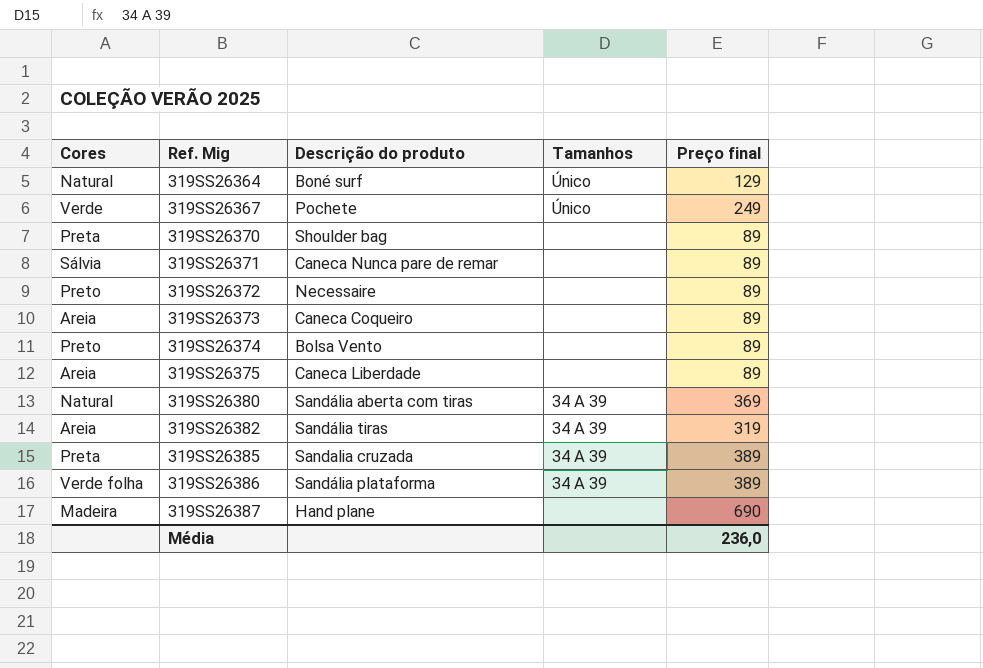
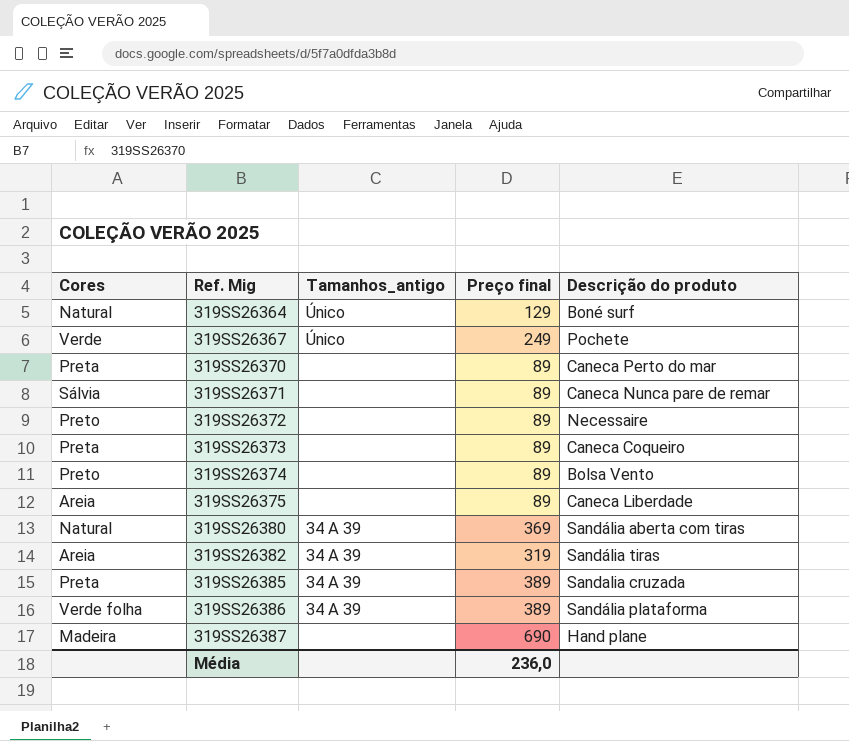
column name: Tamanhos -> Tamanhos_antigo
column Descrição do produto | position: 3 -> 5
319SS26370 | Descrição do produto: Shoulder bag -> Caneca Perto do mar
319SS26373 | Cores: Areia -> Preta

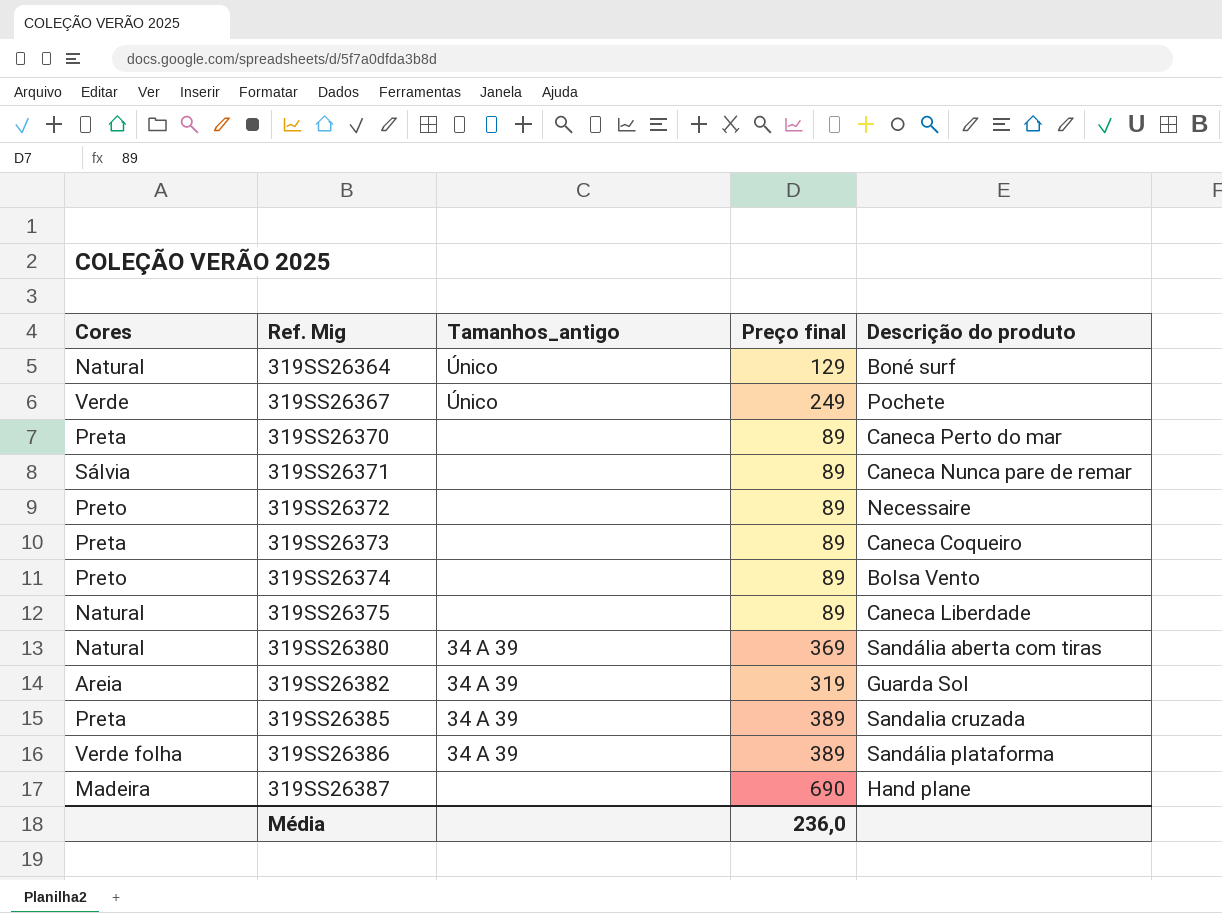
319SS26375 | Cores: Areia -> Natural
319SS26382 | Descrição do produto: Sandália tiras -> Guarda Sol

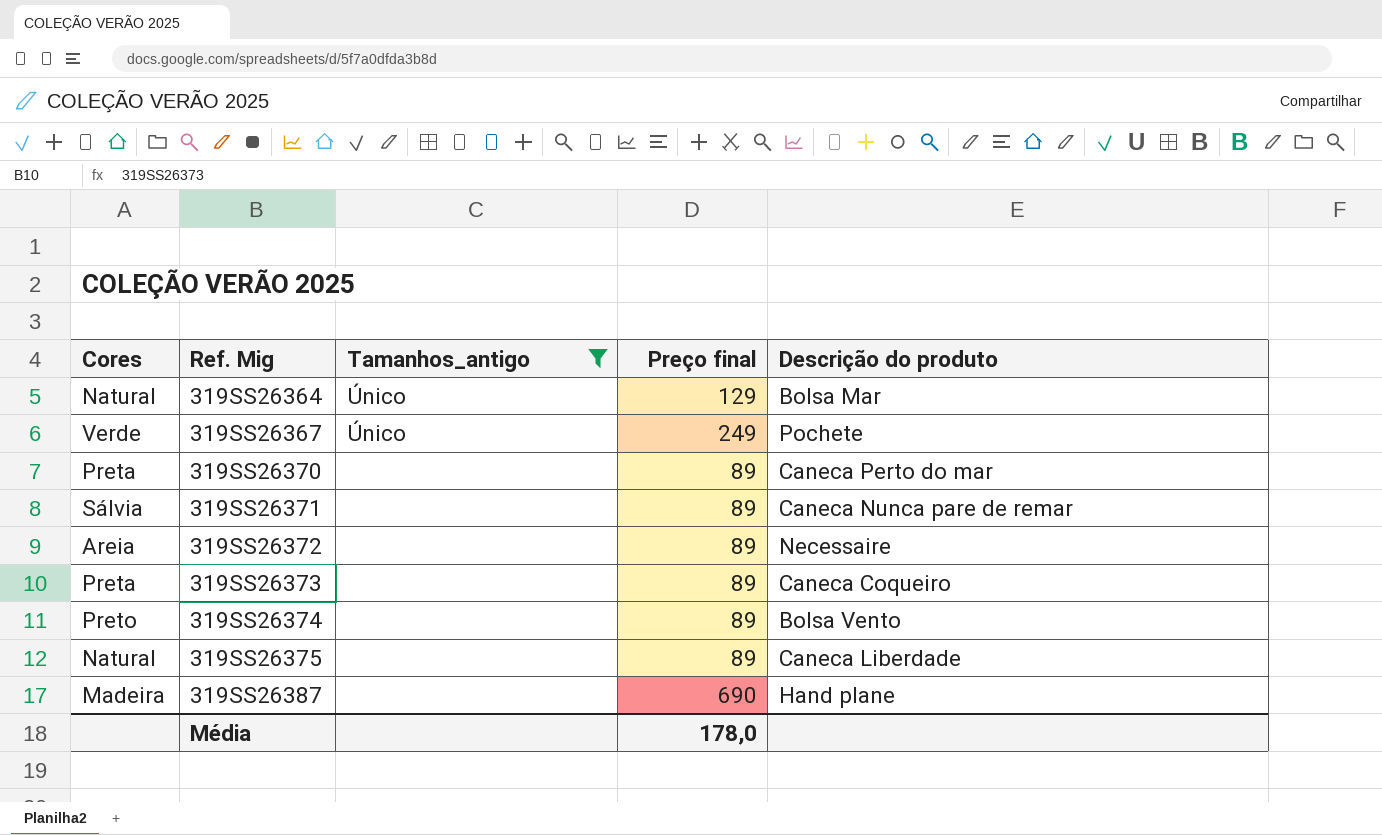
filter: none -> Tamanhos_antigo != 34 A 39
319SS26364 | Descrição do produto: Boné surf -> Bolsa Mar
319SS26372 | Cores: Preto -> Areia
Média | Preço final: 236,0 -> 178,0

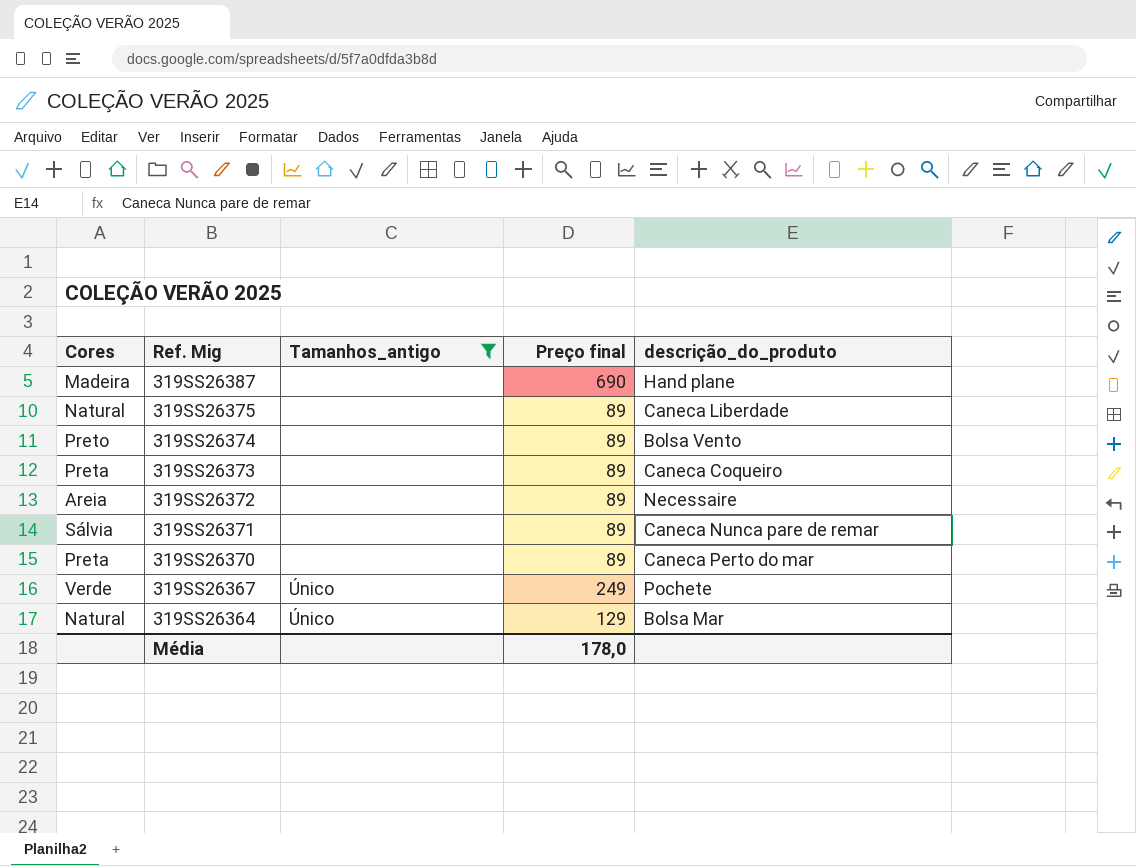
row order: Ref. Mig ascending -> Ref. Mig descending
column name: Descrição do produto -> descrição_do_produto

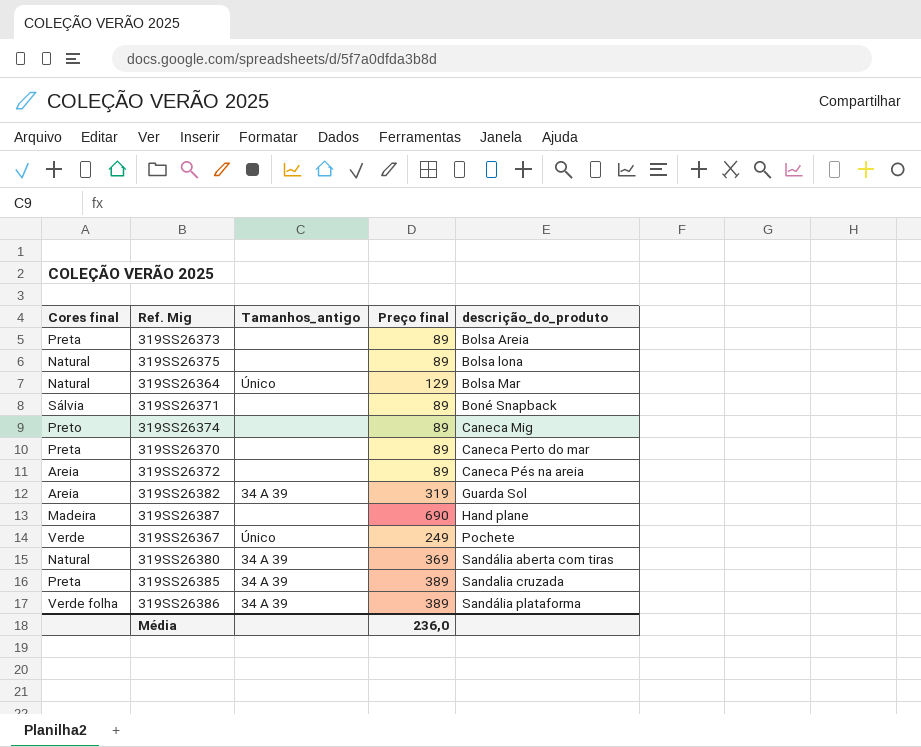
filter: Tamanhos_antigo != 34 A 39 -> none
row order: Ref. Mig descending -> descrição_do_produto ascending
column name: Cores -> Cores final
319SS26373 | descrição_do_produto: Caneca Coqueiro -> Bolsa Areia
319SS26375 | descrição_do_produto: Caneca Liberdade -> Bolsa lona
319SS26371 | descrição_do_produto: Caneca Nunca pare de remar -> Boné Snapback
319SS26374 | descrição_do_produto: Bolsa Vento -> Caneca Mig
319SS26372 | descrição_do_produto: Necessaire -> Caneca Pés na areia
Média | Preço final: 178,0 -> 236,0

